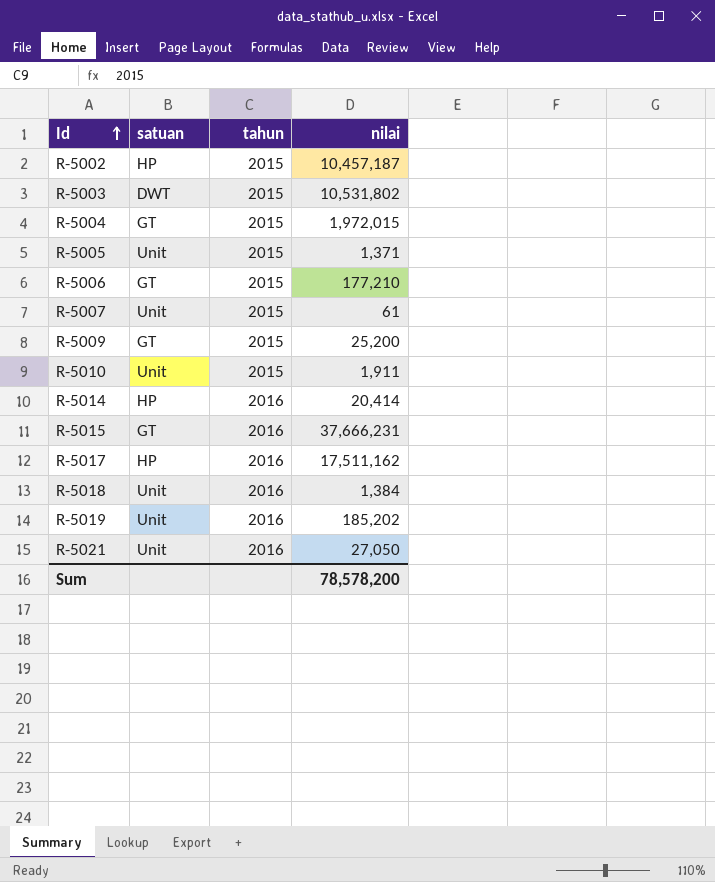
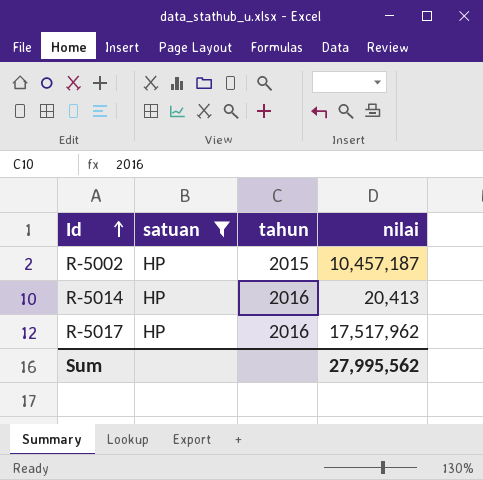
filter: none -> satuan = HP
R-5014 | nilai: 20,414 -> 20,413
R-5017 | nilai: 17,511,162 -> 17,517,962
Sum | nilai: 78,578,200 -> 27,995,562

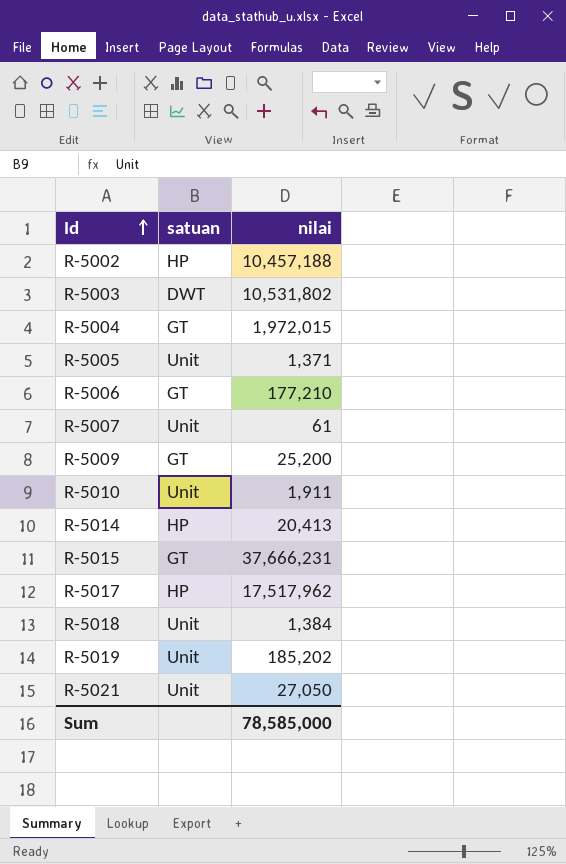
filter: satuan = HP -> none
column tahun | position: 3 -> none
R-5002 | nilai: 10,457,187 -> 10,457,188
Sum | nilai: 27,995,562 -> 78,585,000

